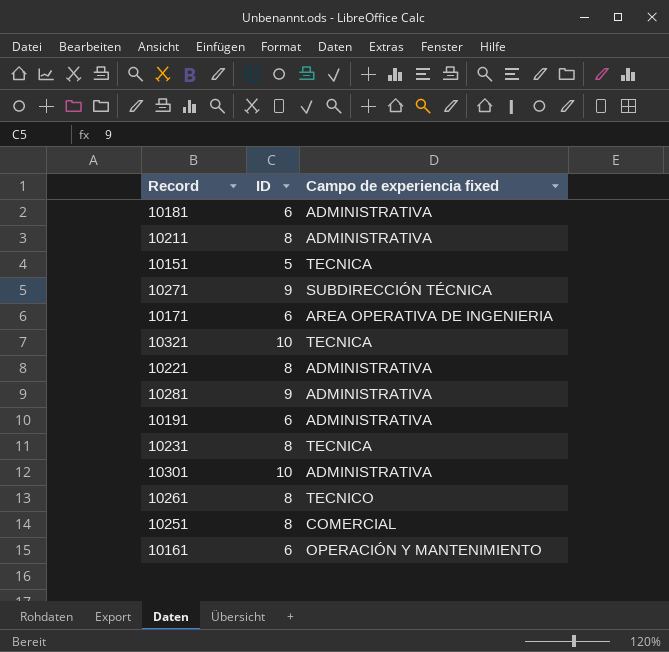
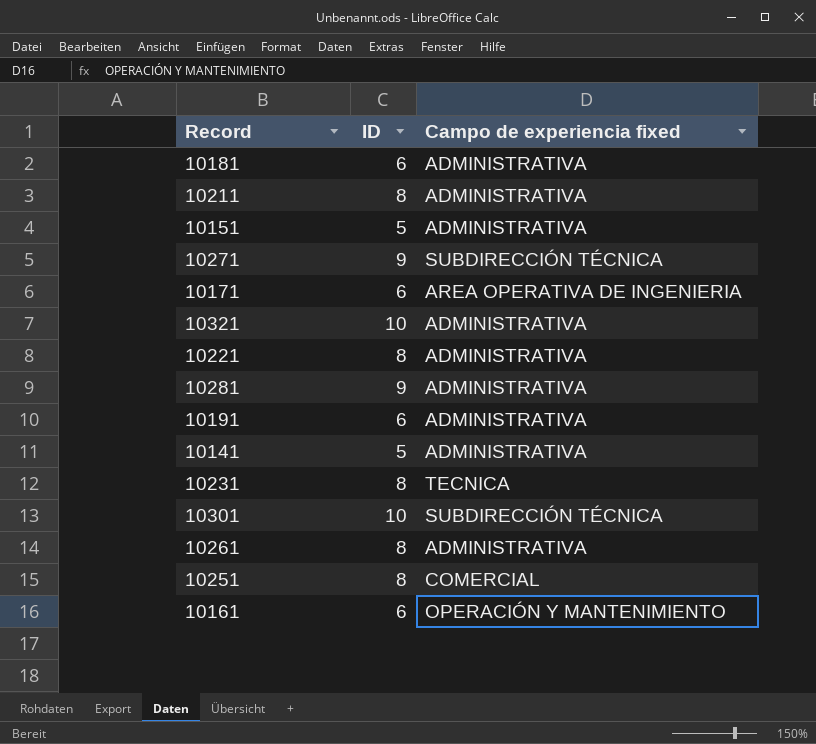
10151 | Campo de experiencia fixed: TECNICA -> ADMINISTRATIVA
10321 | Campo de experiencia fixed: TECNICA -> ADMINISTRATIVA
row 10141: none -> 5 | ADMINISTRATIVA
10301 | Campo de experiencia fixed: ADMINISTRATIVA -> SUBDIRECCIÓN TÉCNICA
10261 | Campo de experiencia fixed: TECNICO -> ADMINISTRATIVA

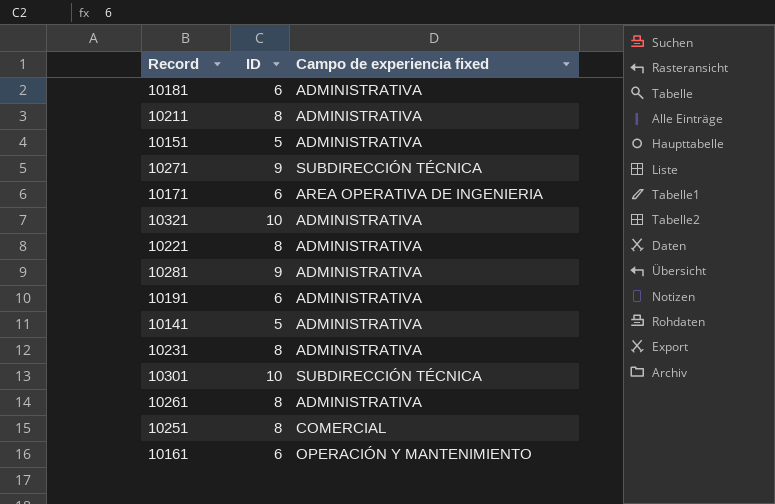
10231 | Campo de experiencia fixed: TECNICA -> ADMINISTRATIVA

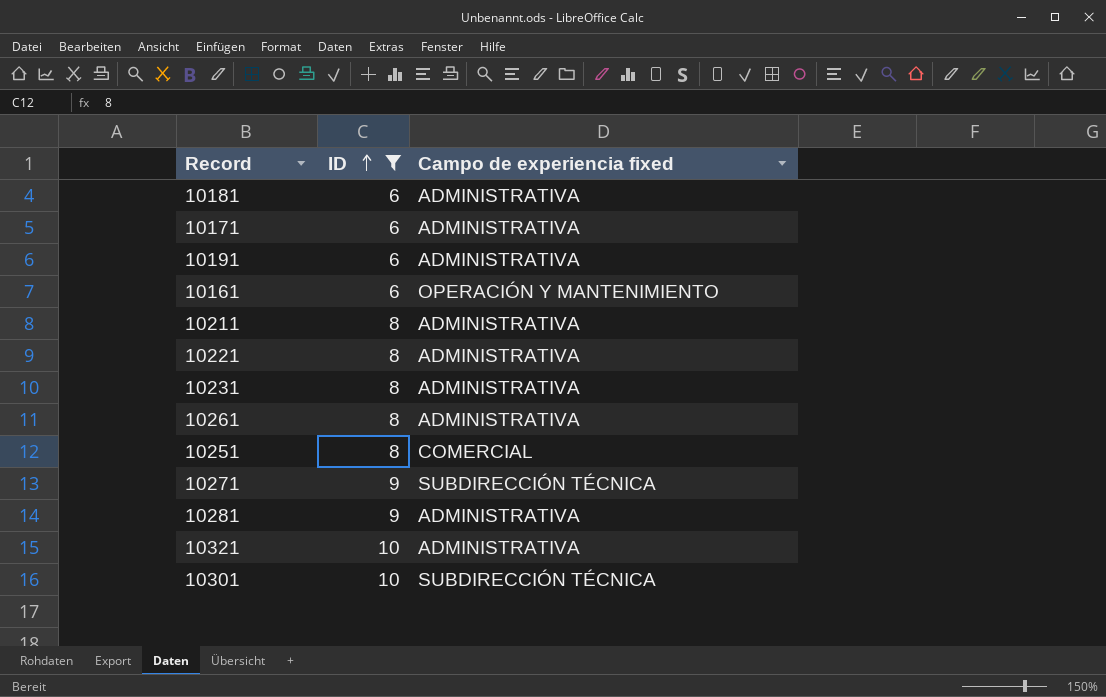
filter: none -> ID != 5
row order: none -> ID ascending
10171 | Campo de experiencia fixed: AREA OPERATIVA DE INGENIERIA -> ADMINISTRATIVA

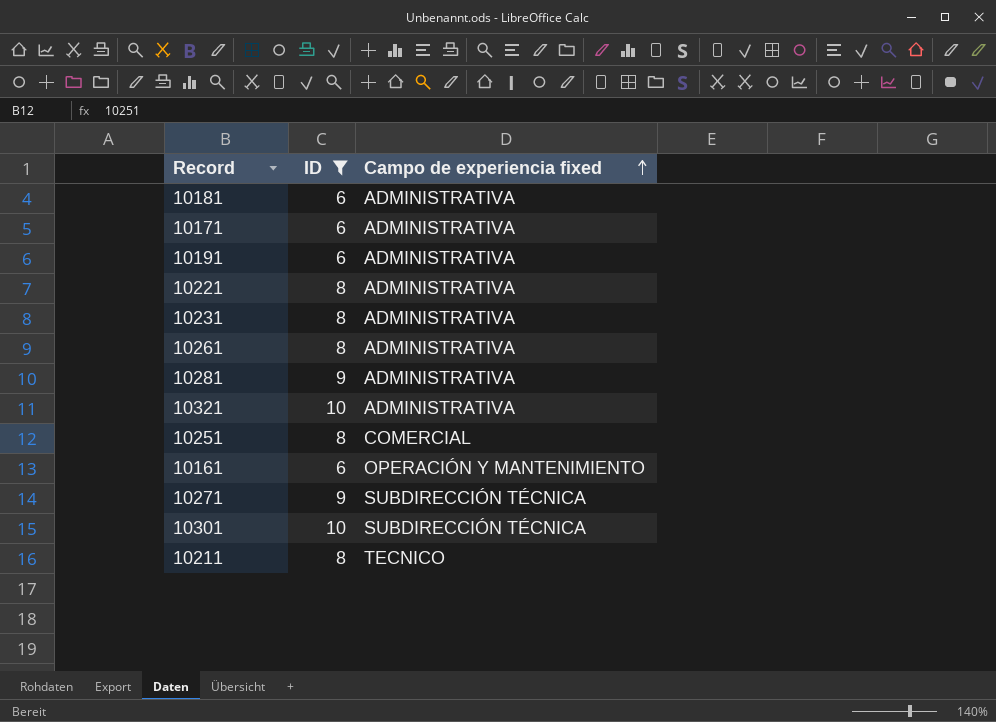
row order: ID ascending -> Campo de experiencia fixed ascending
10211 | Campo de experiencia fixed: ADMINISTRATIVA -> TECNICO

